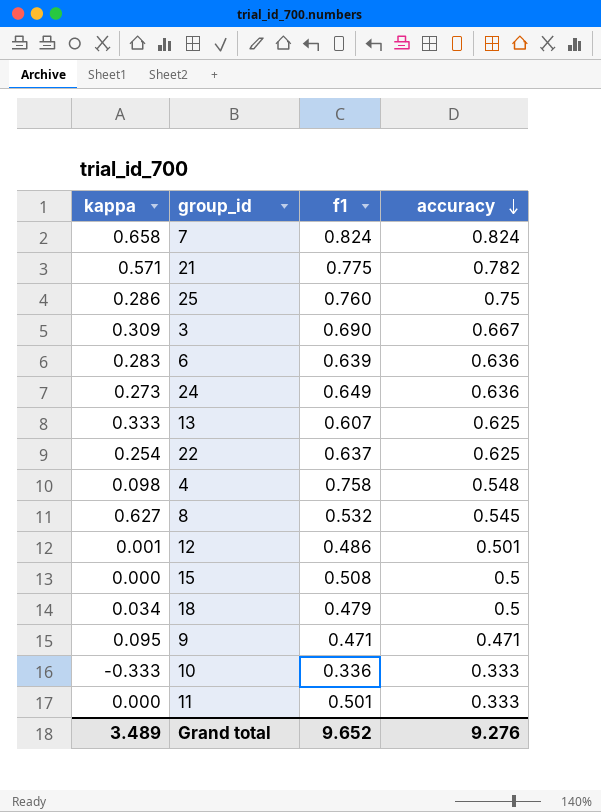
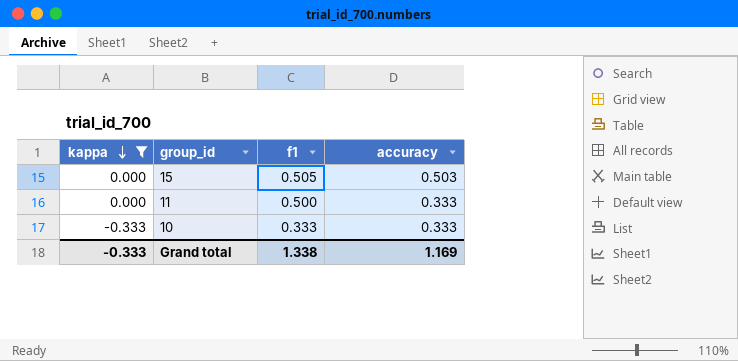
filter: none -> kappa <= 0.000
row order: accuracy descending -> kappa descending
15 | f1: 0.508 -> 0.505
15 | accuracy: 0.5 -> 0.503
11 | f1: 0.501 -> 0.500
10 | f1: 0.336 -> 0.333
Grand total | kappa: 3.489 -> -0.333
Grand total | f1: 9.652 -> 1.338
Grand total | accuracy: 9.276 -> 1.169

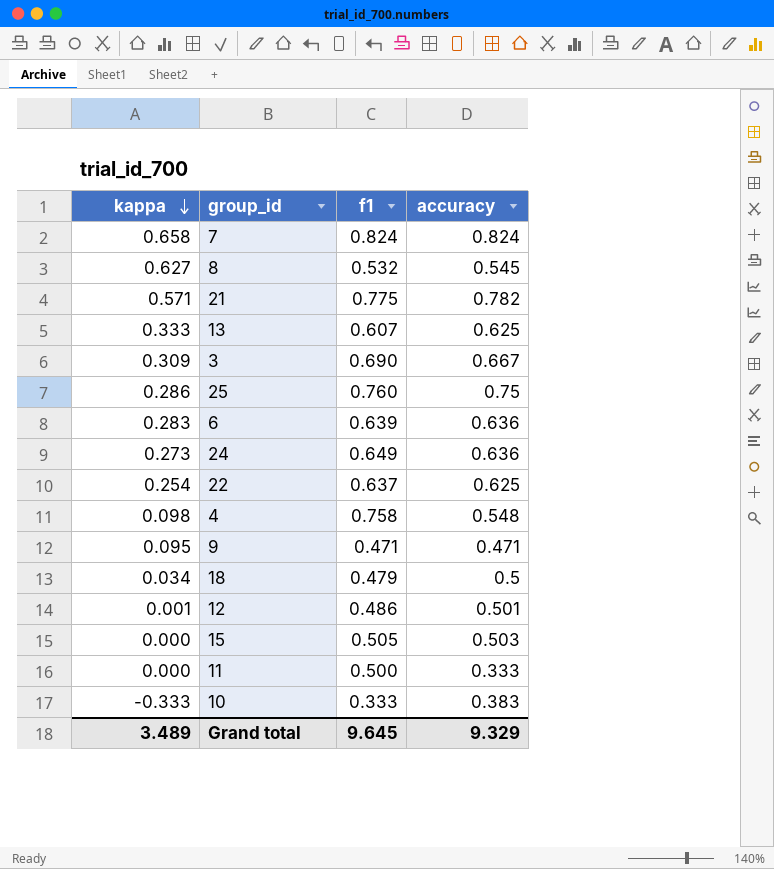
filter: kappa <= 0.000 -> none
10 | accuracy: 0.333 -> 0.383
Grand total | kappa: -0.333 -> 3.489
Grand total | f1: 1.338 -> 9.645
Grand total | accuracy: 1.169 -> 9.329

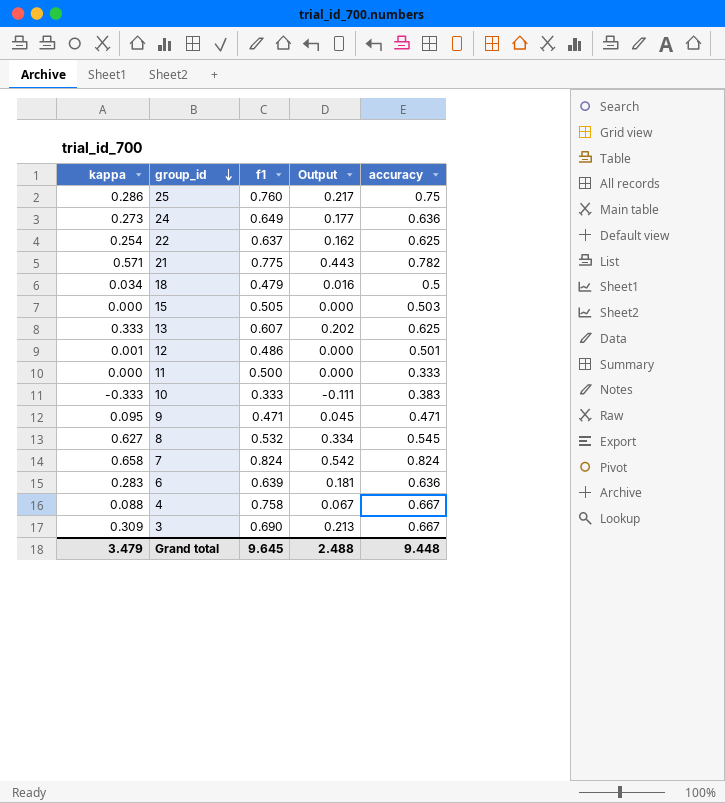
row order: kappa descending -> group_id descending
column Output | formula: none -> [kappa] * [f1]
4 | kappa: 0.098 -> 0.088
4 | accuracy: 0.548 -> 0.667
Grand total | kappa: 3.489 -> 3.479
Grand total | accuracy: 9.329 -> 9.448

